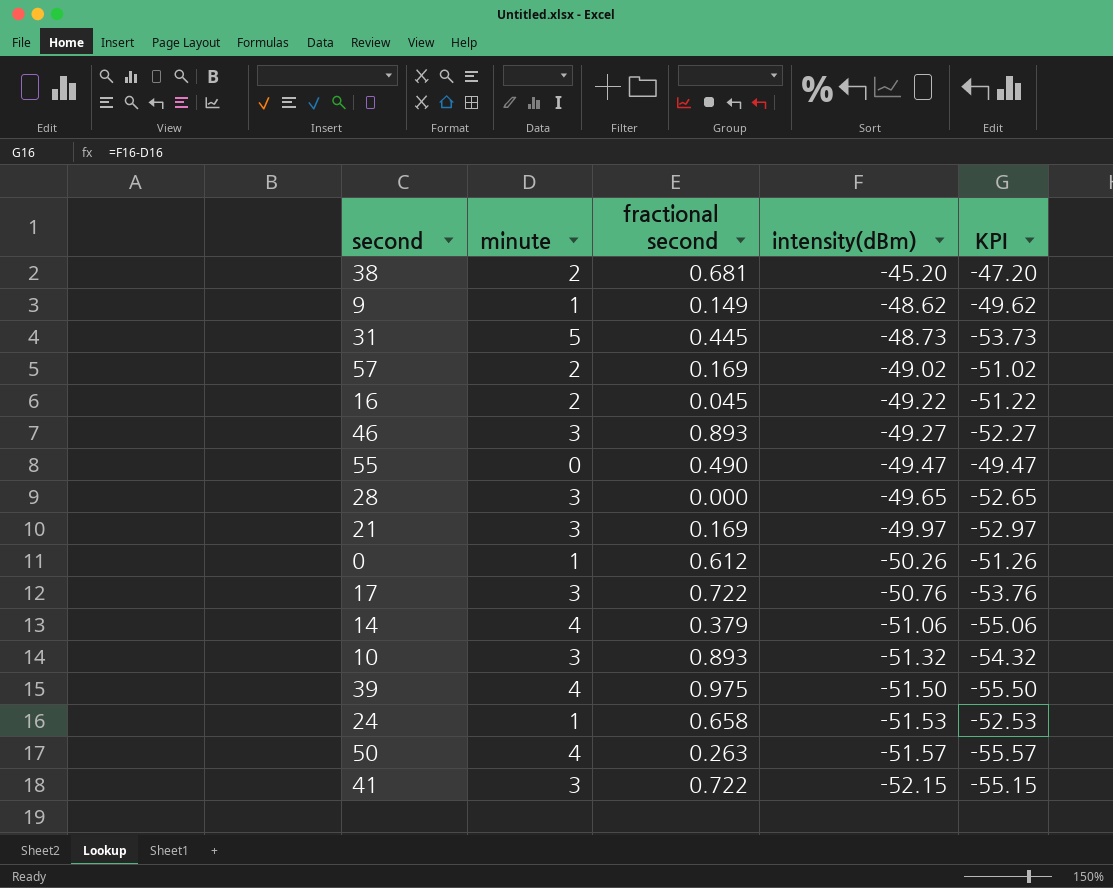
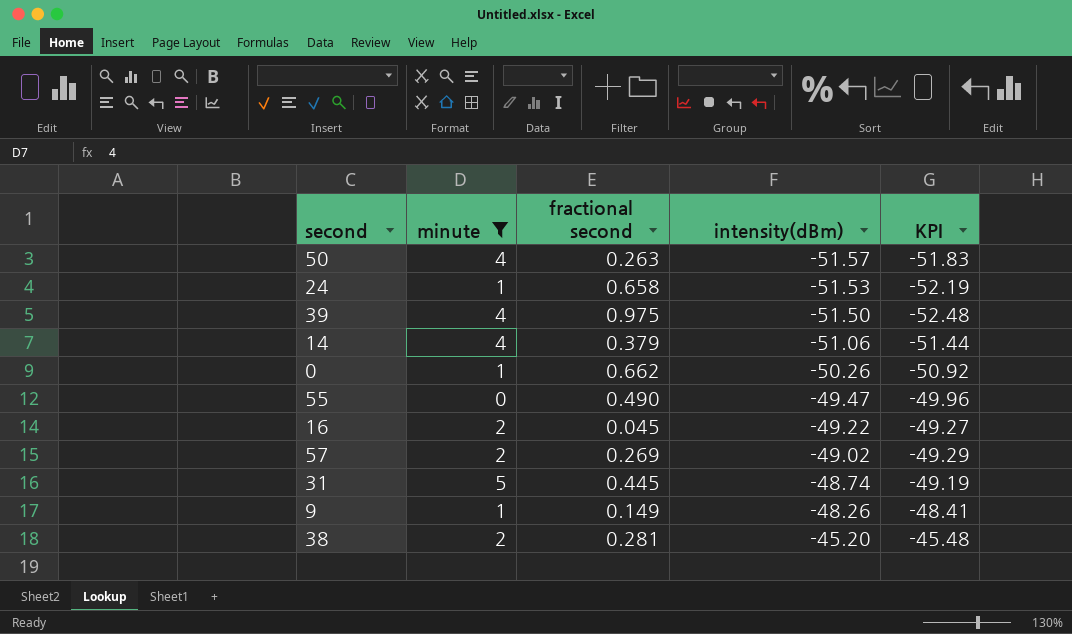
filter: none -> minute != 3
row order: intensity(dBm) descending -> intensity(dBm) ascending
column KPI | formula: [intensity(dBm)] - [minute] -> [intensity(dBm)] - [fractional second]
0 | fractional second: 0.612 -> 0.662
57 | fractional second: 0.169 -> 0.269
31 | intensity(dBm): -48.73 -> -48.74
9 | intensity(dBm): -48.62 -> -48.26
38 | fractional second: 0.681 -> 0.281

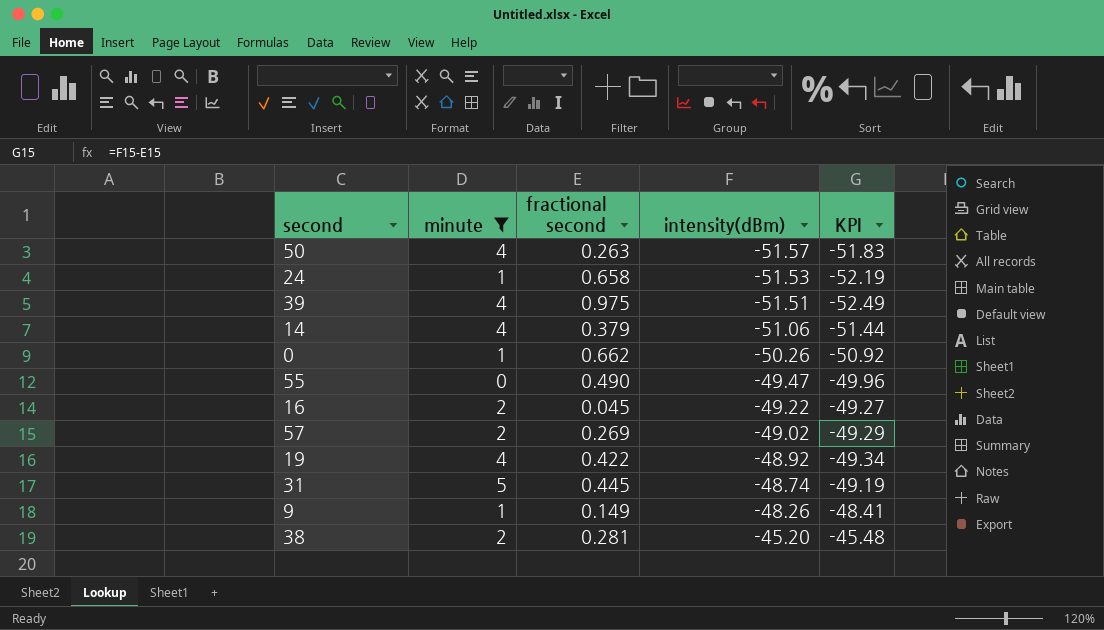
39 | intensity(dBm): -51.50 -> -51.51
39 | KPI: -52.48 -> -52.49
row 19: none -> 4 | 0.422 | -48.92 | -49.34

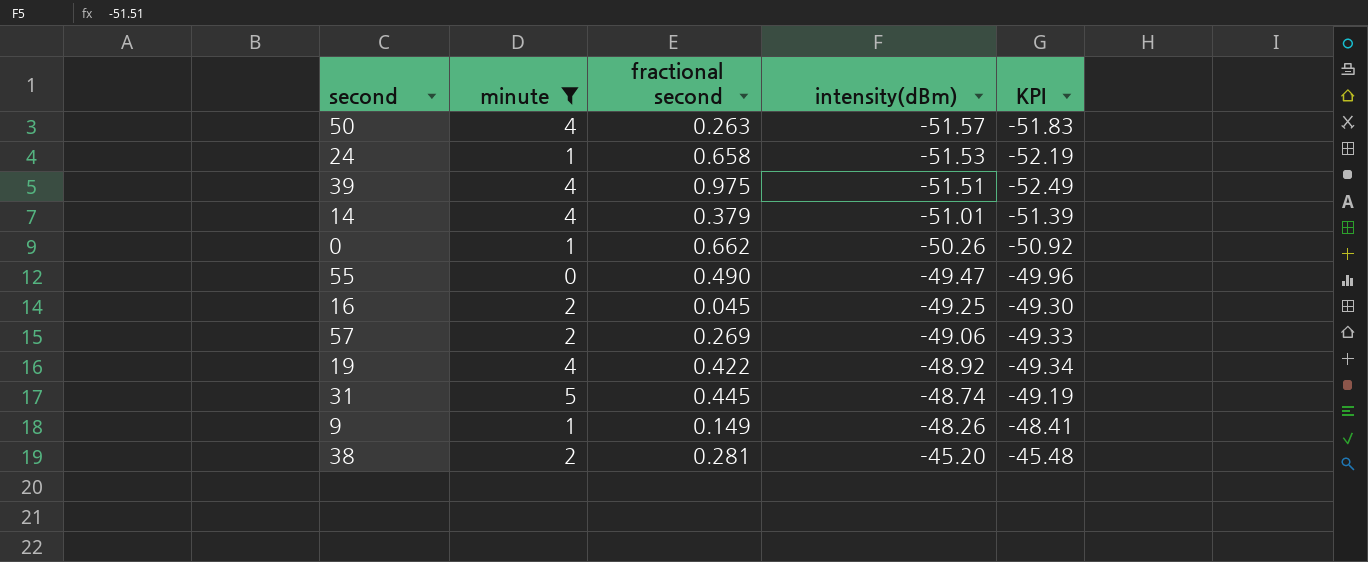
14 | intensity(dBm): -51.06 -> -51.01
14 | KPI: -51.44 -> -51.39
16 | intensity(dBm): -49.22 -> -49.25
16 | KPI: -49.27 -> -49.30
57 | intensity(dBm): -49.02 -> -49.06
57 | KPI: -49.29 -> -49.33

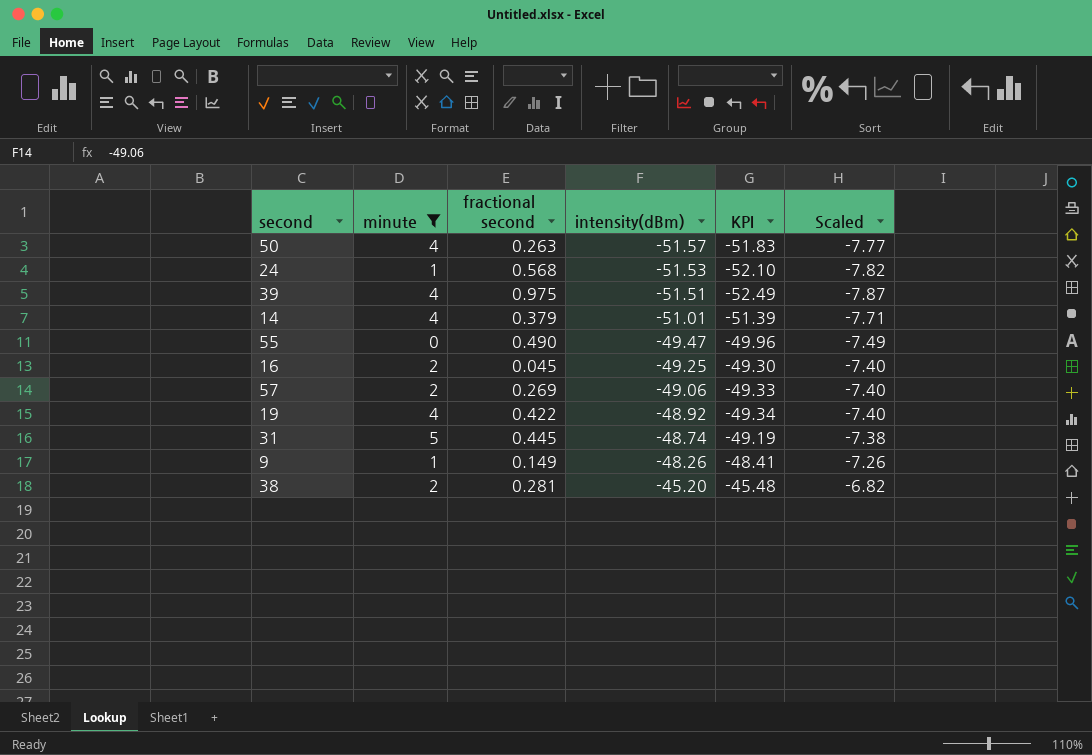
column Scaled | formula: none -> [KPI] * 0.15
row 0: 1 | 0.662 | -50.26 | -50.92 -> none
24 | fractional second: 0.658 -> 0.568
24 | KPI: -52.19 -> -52.10

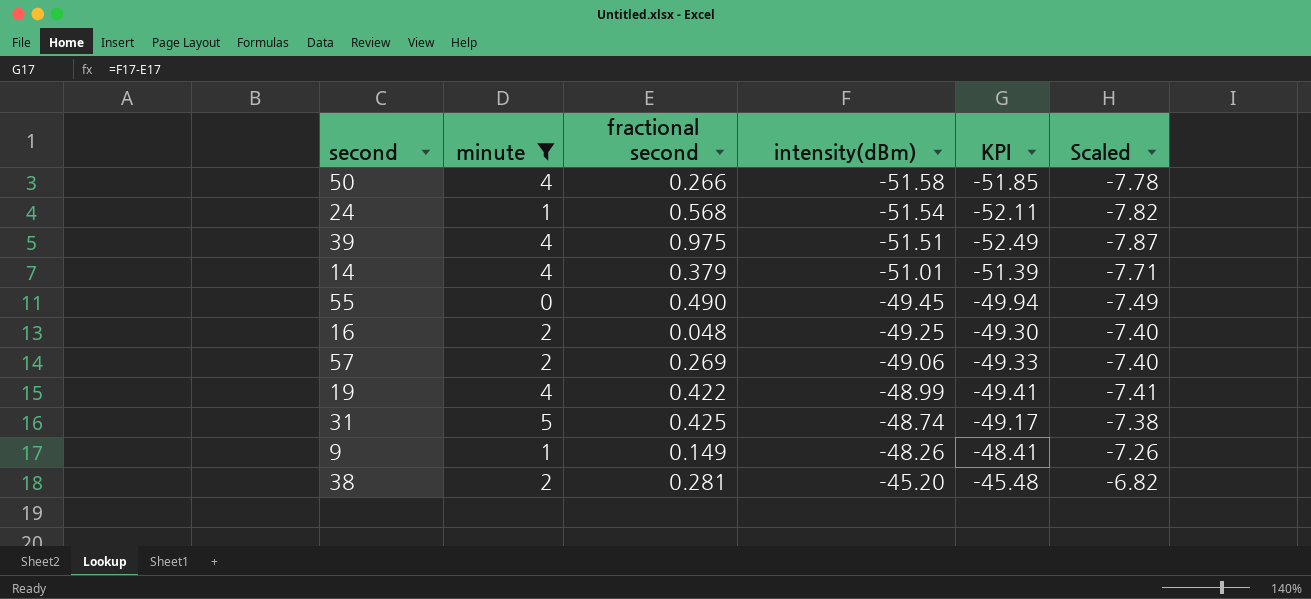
50 | fractional second: 0.263 -> 0.266
50 | intensity(dBm): -51.57 -> -51.58
50 | KPI: -51.83 -> -51.85
50 | Scaled: -7.77 -> -7.78
24 | intensity(dBm): -51.53 -> -51.54
24 | KPI: -52.10 -> -52.11
55 | intensity(dBm): -49.47 -> -49.45
55 | KPI: -49.96 -> -49.94
16 | fractional second: 0.045 -> 0.048
19 | intensity(dBm): -48.92 -> -48.99
19 | KPI: -49.34 -> -49.41
19 | Scaled: -7.40 -> -7.41
31 | fractional second: 0.445 -> 0.425
31 | KPI: -49.19 -> -49.17

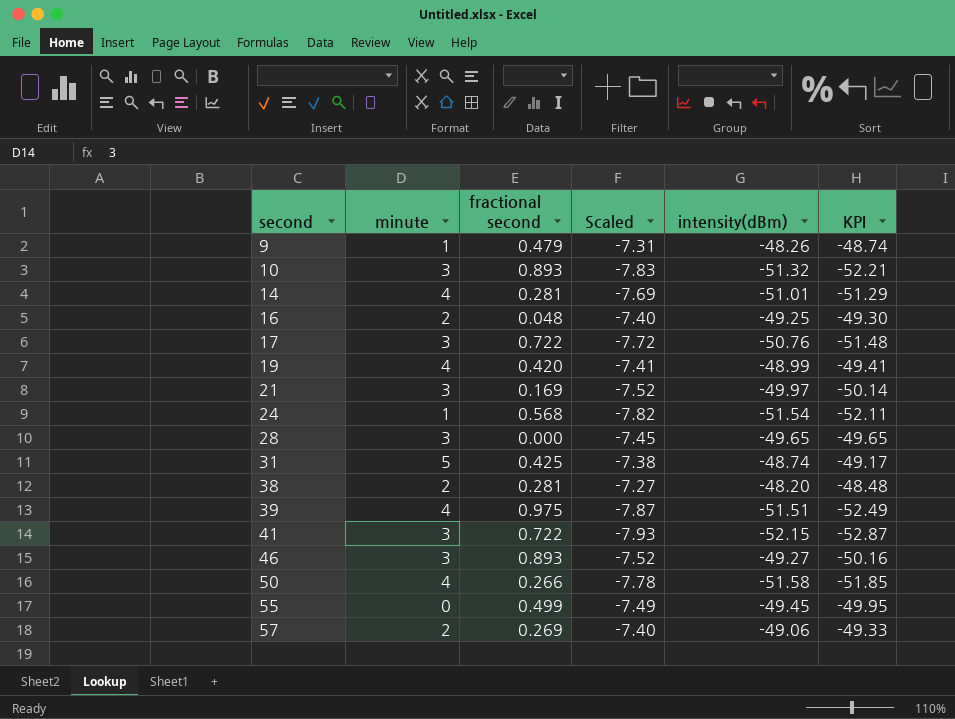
filter: minute != 3 -> none
row order: intensity(dBm) ascending -> second ascending
column Scaled | position: 6 -> 4
9 | fractional second: 0.149 -> 0.479
9 | Scaled: -7.26 -> -7.31
9 | KPI: -48.41 -> -48.74
14 | fractional second: 0.379 -> 0.281
14 | Scaled: -7.71 -> -7.69
14 | KPI: -51.39 -> -51.29
19 | fractional second: 0.422 -> 0.420
38 | Scaled: -6.82 -> -7.27
38 | intensity(dBm): -45.20 -> -48.20
38 | KPI: -45.48 -> -48.48
55 | fractional second: 0.490 -> 0.499
55 | KPI: -49.94 -> -49.95

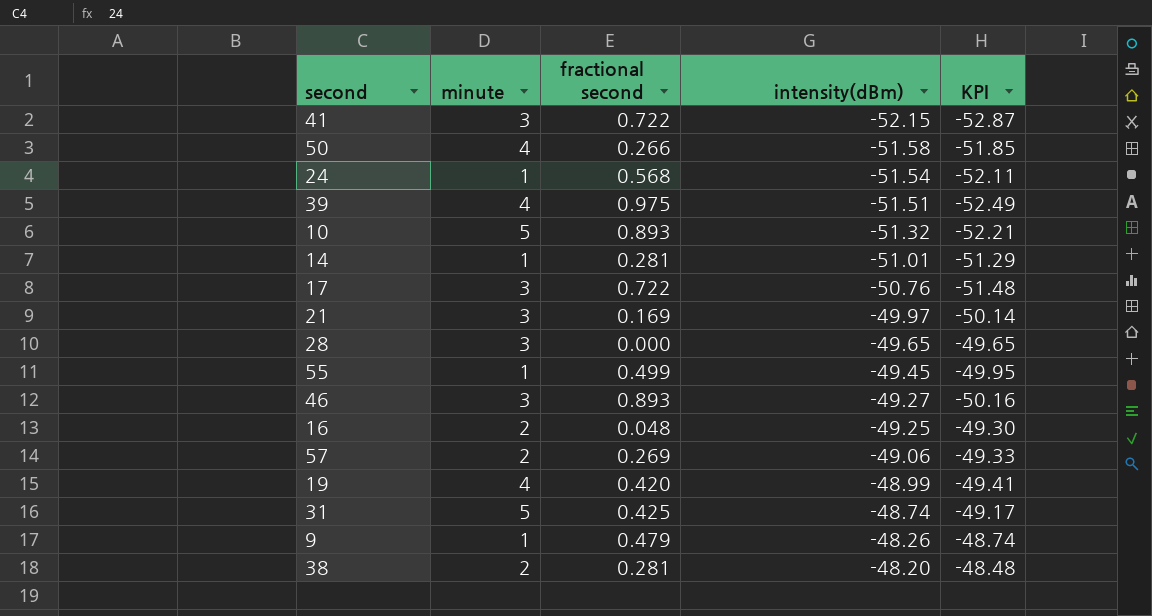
row order: second ascending -> intensity(dBm) ascending
column Scaled | formula: [KPI] * 0.15 -> none
10 | minute: 3 -> 5
14 | minute: 4 -> 1
55 | minute: 0 -> 1

